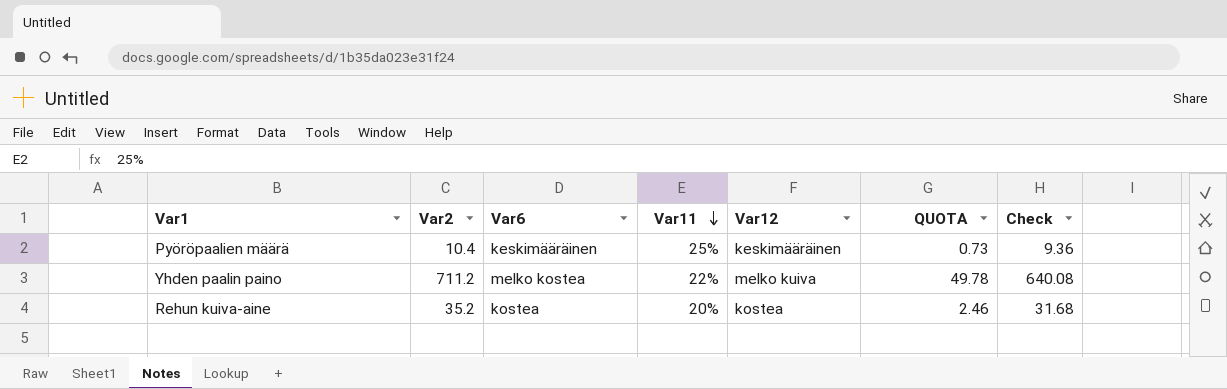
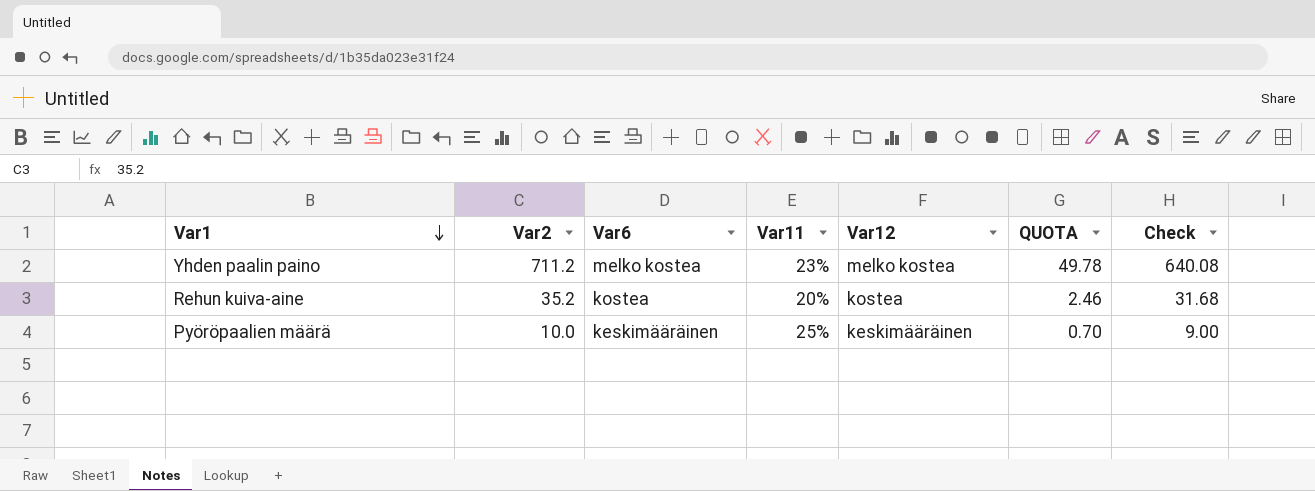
row order: Var11 descending -> Var1 descending
Yhden paalin paino | Var11: 22% -> 23%
Yhden paalin paino | Var12: melko kuiva -> melko kostea
Pyöröpaalien määrä | Var2: 10.4 -> 10.0
Pyöröpaalien määrä | QUOTA: 0.73 -> 0.70
Pyöröpaalien määrä | Check: 9.36 -> 9.00

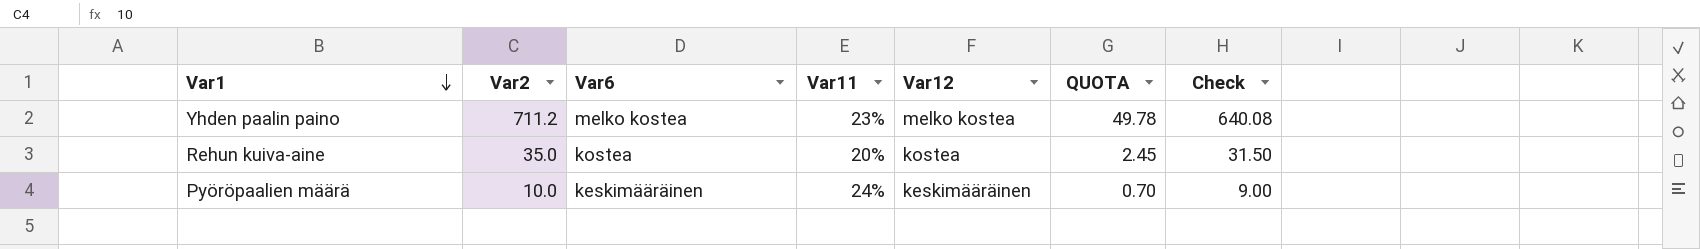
Rehun kuiva-aine | Var2: 35.2 -> 35.0
Rehun kuiva-aine | QUOTA: 2.46 -> 2.45
Rehun kuiva-aine | Check: 31.68 -> 31.50
Pyöröpaalien määrä | Var11: 25% -> 24%

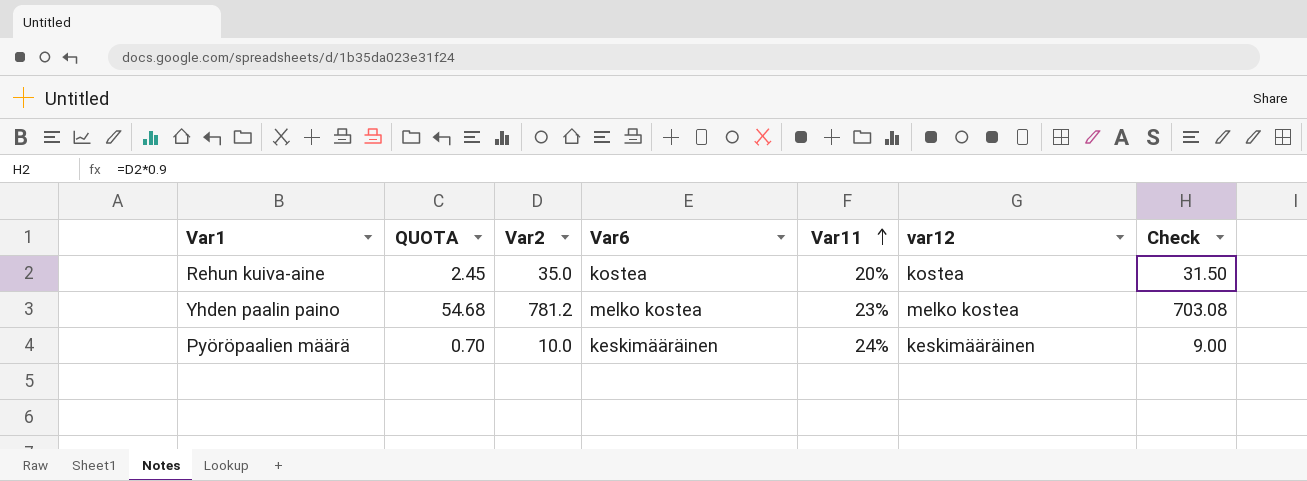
row order: Var1 descending -> Var11 ascending
column QUOTA | position: 6 -> 2
column name: Var12 -> var12
Yhden paalin paino | QUOTA: 49.78 -> 54.68
Yhden paalin paino | Var2: 711.2 -> 781.2
Yhden paalin paino | Check: 640.08 -> 703.08

